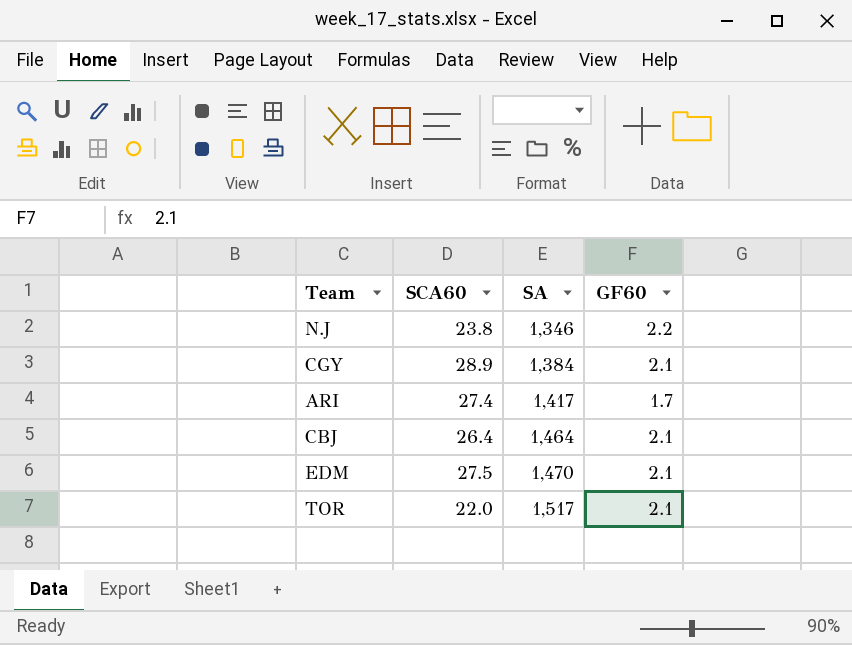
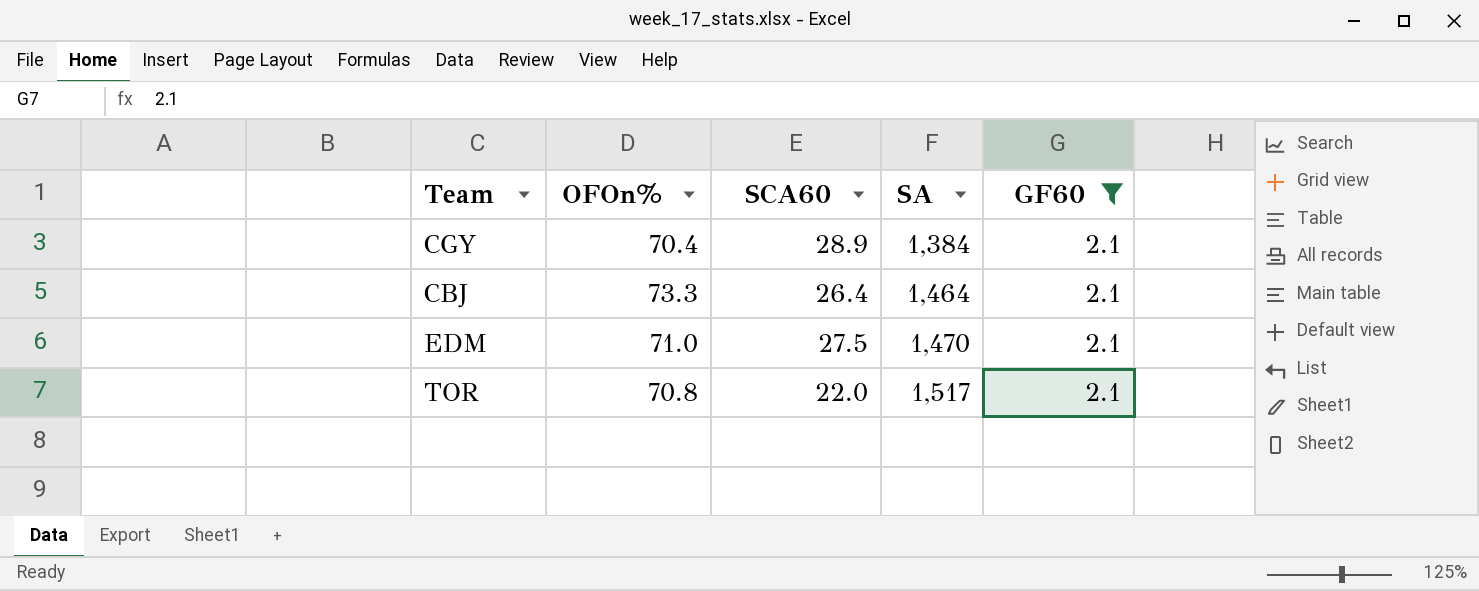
filter: none -> GF60 = 2.1
column OFOn% | position: none -> 2

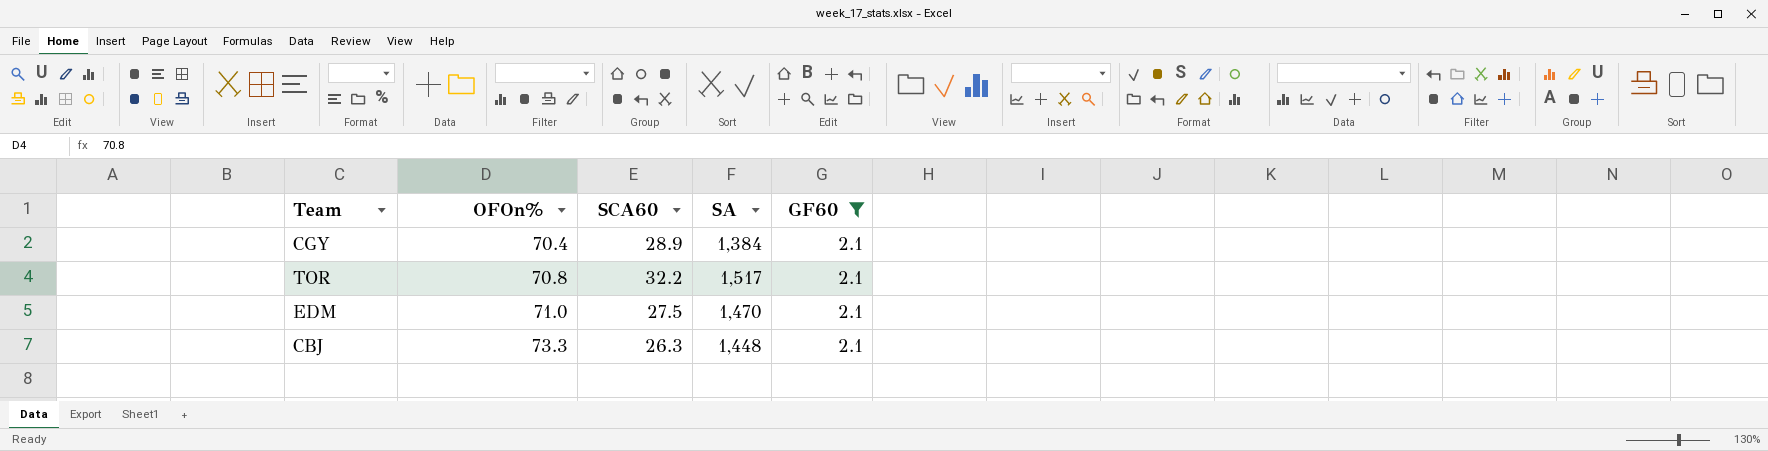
row order: SA ascending -> OFOn% ascending
TOR | SCA60: 22.0 -> 32.2
CBJ | SCA60: 26.4 -> 26.3
CBJ | SA: 1,464 -> 1,448

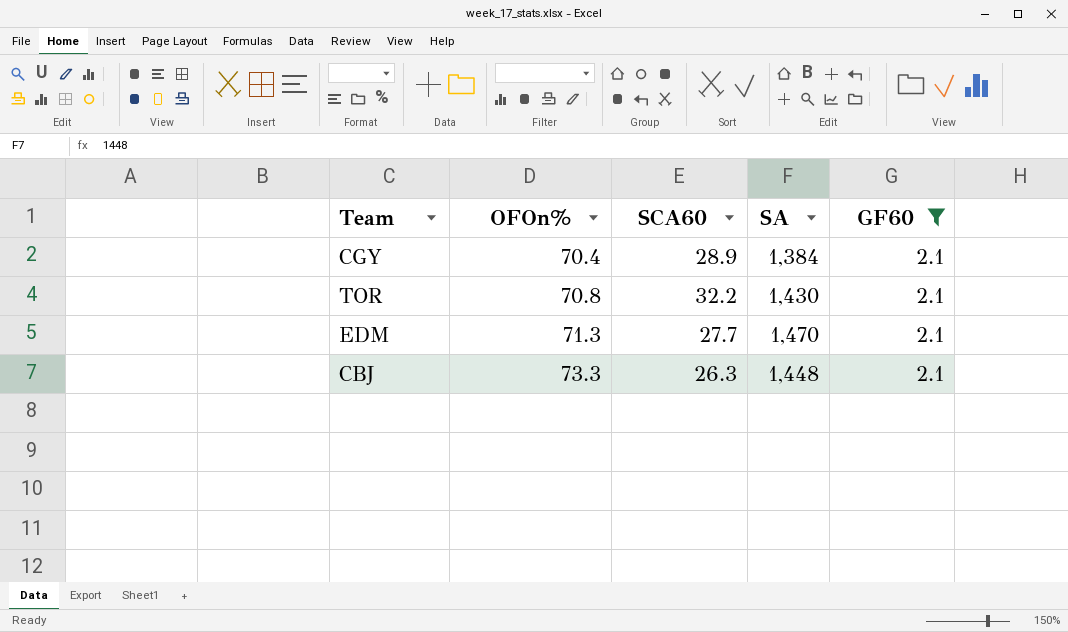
TOR | SA: 1,517 -> 1,430
EDM | OFOn%: 71.0 -> 71.3
EDM | SCA60: 27.5 -> 27.7

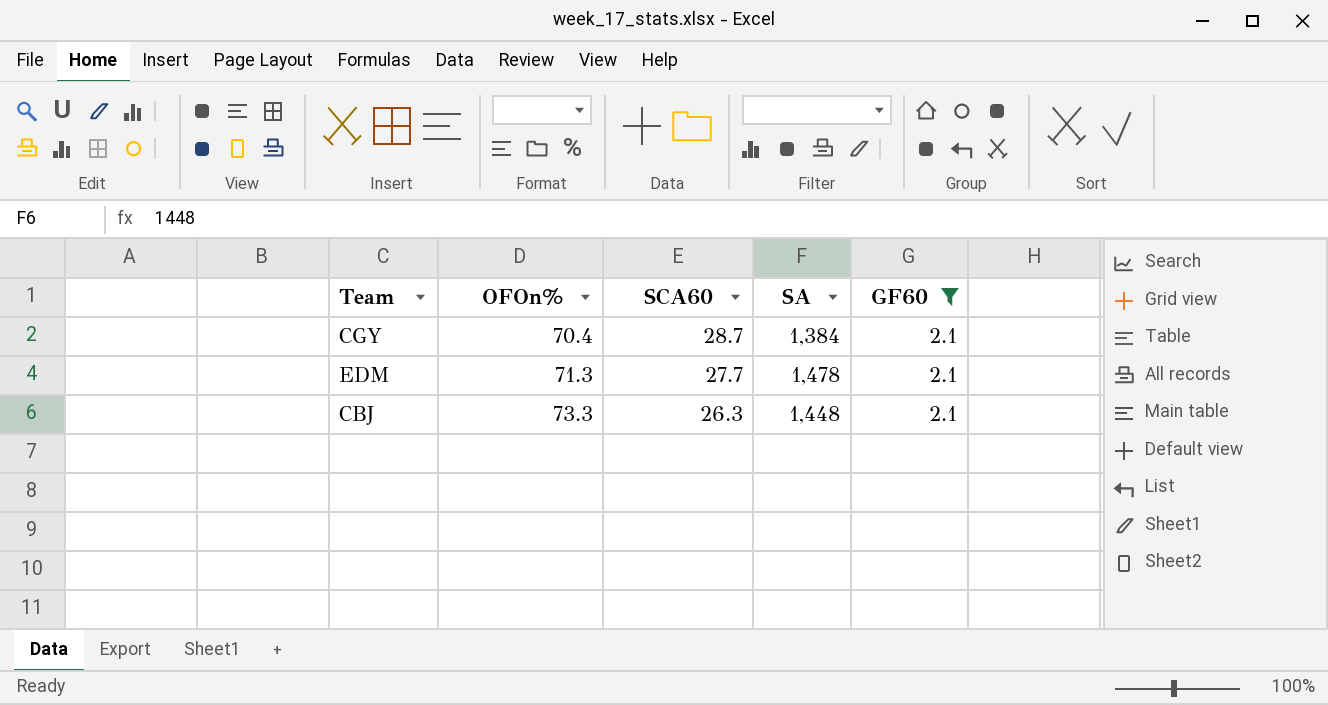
row TOR: 70.8 | 32.2 | 1,430 | 2.1 -> none
CGY | SCA60: 28.9 -> 28.7
EDM | SA: 1,470 -> 1,478

